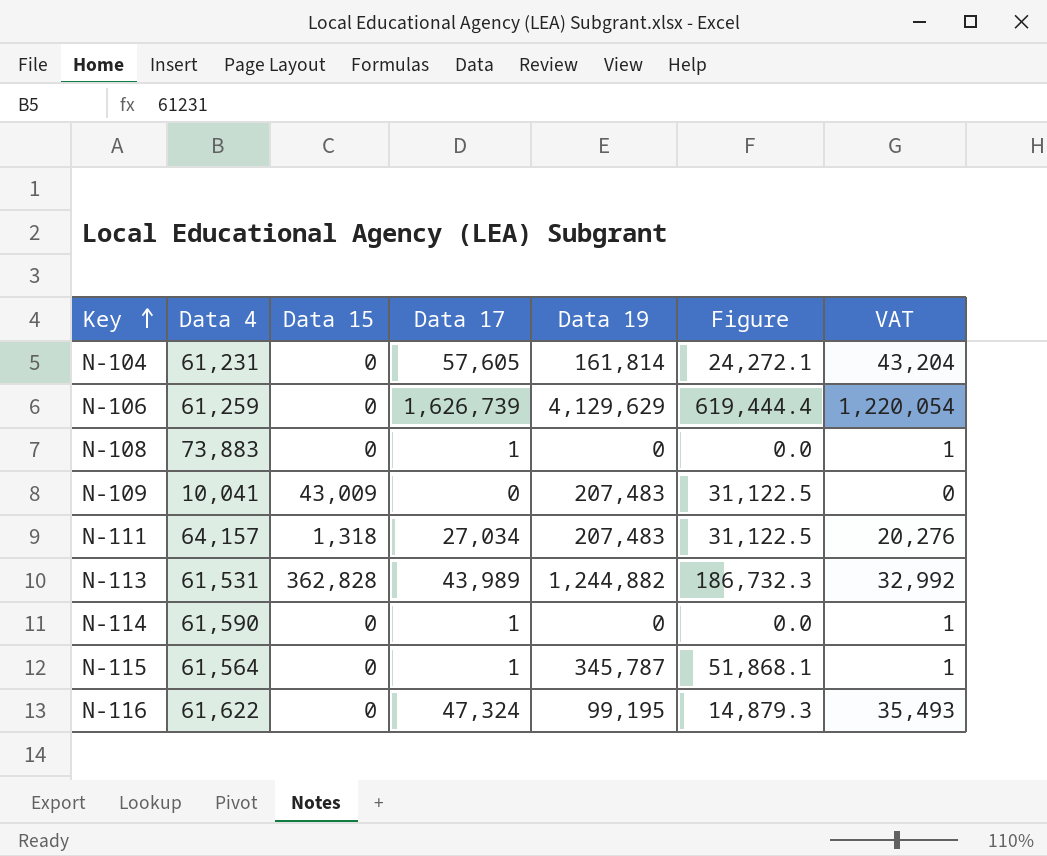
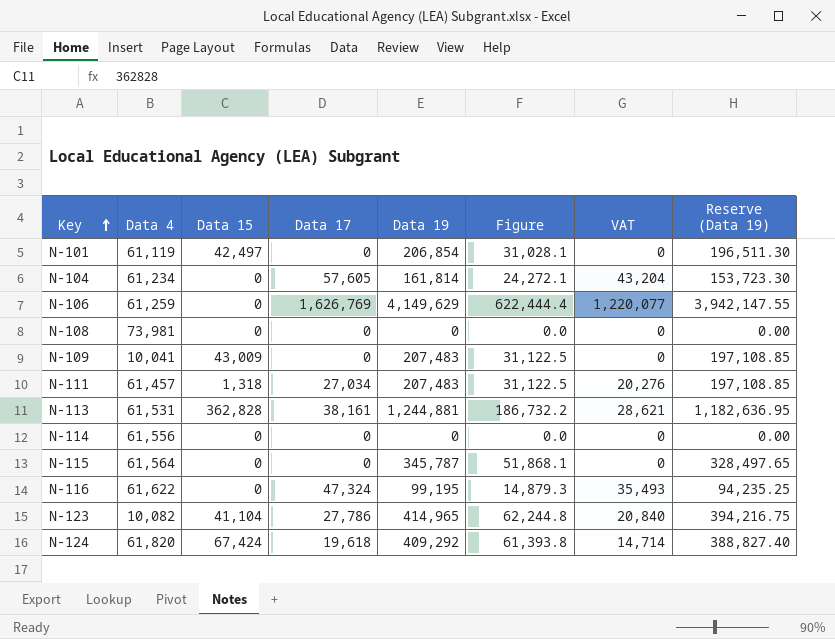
column Reserve (Data 19) | formula: none -> [Data 19] * 0.95
row N-101: none -> 61,119 | 42,497 | 0 | 206,854 | 31,028.1 | 0 | 196,511.30
N-104 | Data 4: 61,231 -> 61,234
N-106 | Data 17: 1,626,739 -> 1,626,769
N-106 | Data 19: 4,129,629 -> 4,149,629
N-106 | Figure: 619,444.4 -> 622,444.4
N-106 | VAT: 1,220,054 -> 1,220,077
N-108 | Data 4: 73,883 -> 73,981
N-108 | Data 17: 1 -> 0
N-108 | VAT: 1 -> 0
N-111 | Data 4: 64,157 -> 61,457
N-113 | Data 17: 43,989 -> 38,161
N-113 | Data 19: 1,244,882 -> 1,244,881
N-113 | Figure: 186,732.3 -> 186,732.2
N-113 | VAT: 32,992 -> 28,621
N-114 | Data 4: 61,590 -> 61,556
N-114 | Data 17: 1 -> 0
N-114 | VAT: 1 -> 0
N-115 | Data 17: 1 -> 0
N-115 | VAT: 1 -> 0
row N-123: none -> 10,082 | 41,104 | 27,786 | 414,965 | 62,244.8 | 20,840 | 394,216.75
row N-124: none -> 61,820 | 67,424 | 19,618 | 409,292 | 61,393.8 | 14,714 | 388,827.40

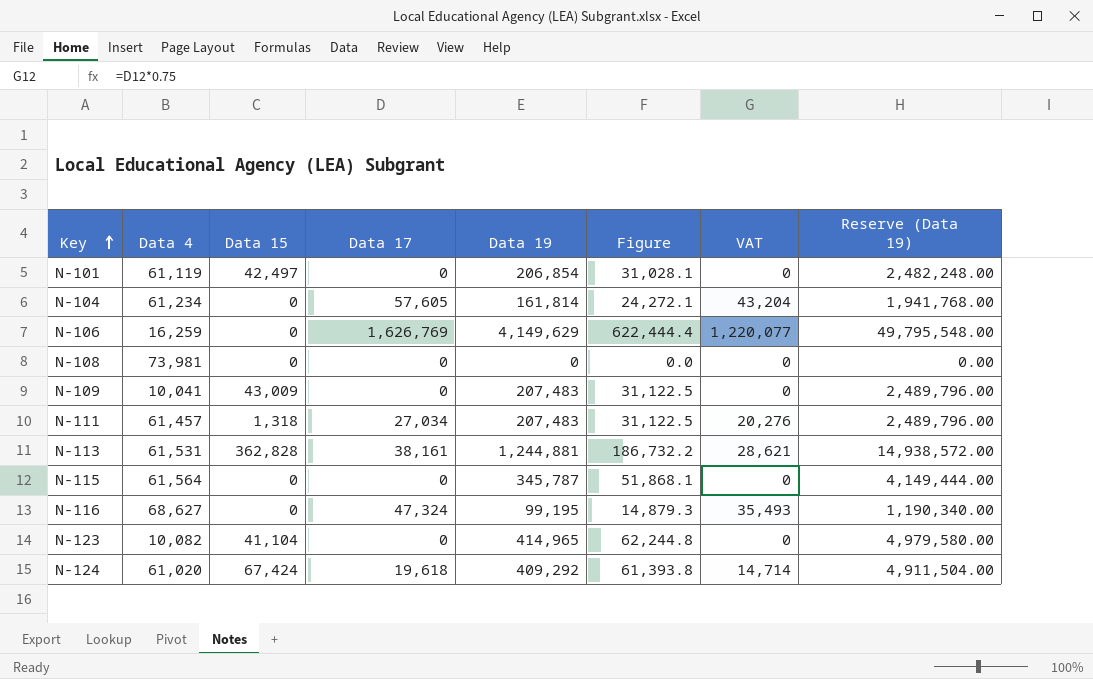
column Reserve (Data 19) | formula: [Data 19] * 0.95 -> [Data 19] * 12
row N-114: 61,556 | 0 | 0 | 0 | 0.0 | 0 | 0.00 -> none
N-106 | Data 4: 61,259 -> 16,259
N-116 | Data 4: 61,622 -> 68,627
N-123 | Data 17: 27,786 -> 0
N-123 | VAT: 20,840 -> 0
N-124 | Data 4: 61,820 -> 61,020

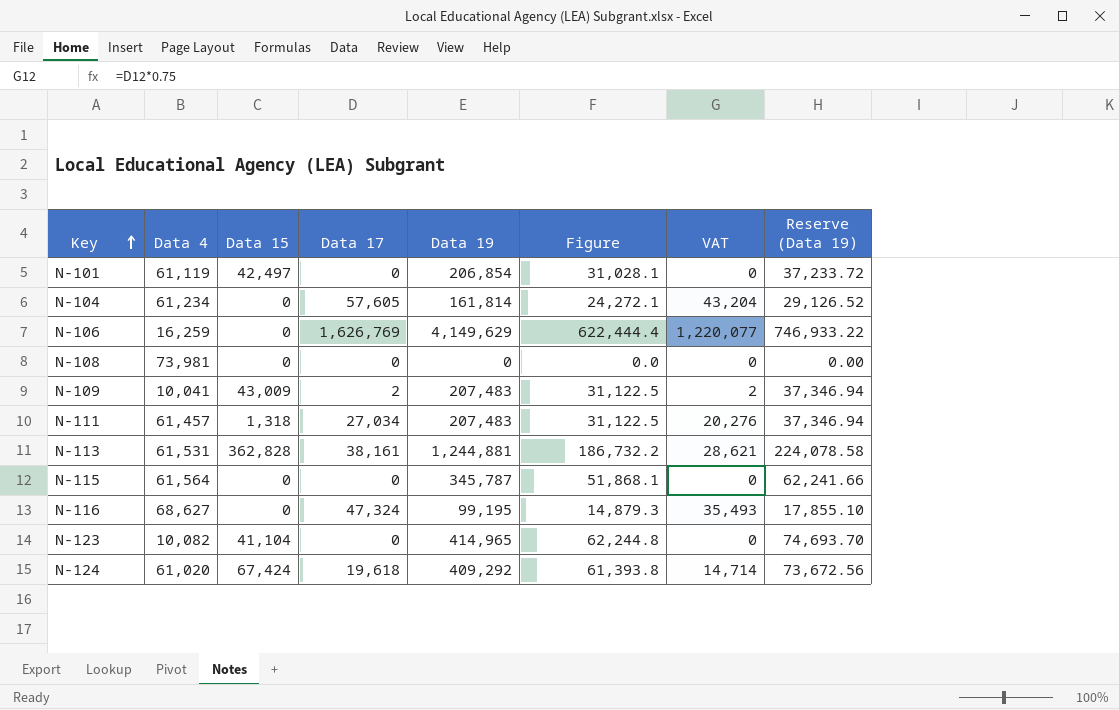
column Reserve (Data 19) | formula: [Data 19] * 12 -> [Data 19] * 0.18
N-109 | Data 17: 0 -> 2
N-109 | VAT: 0 -> 2

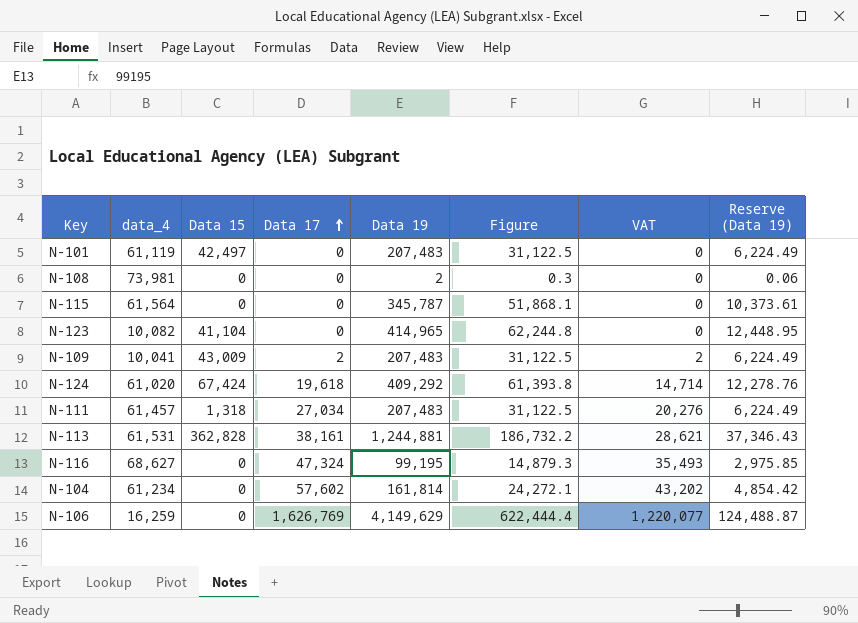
row order: Key ascending -> Data 17 ascending
column name: Data 4 -> data_4
column Reserve (Data 19) | formula: [Data 19] * 0.18 -> [Data 19] * 0.03
N-101 | Data 19: 206,854 -> 207,483
N-101 | Figure: 31,028.1 -> 31,122.5
N-108 | Data 19: 0 -> 2
N-108 | Figure: 0.0 -> 0.3
N-104 | Data 17: 57,605 -> 57,602
N-104 | VAT: 43,204 -> 43,202

